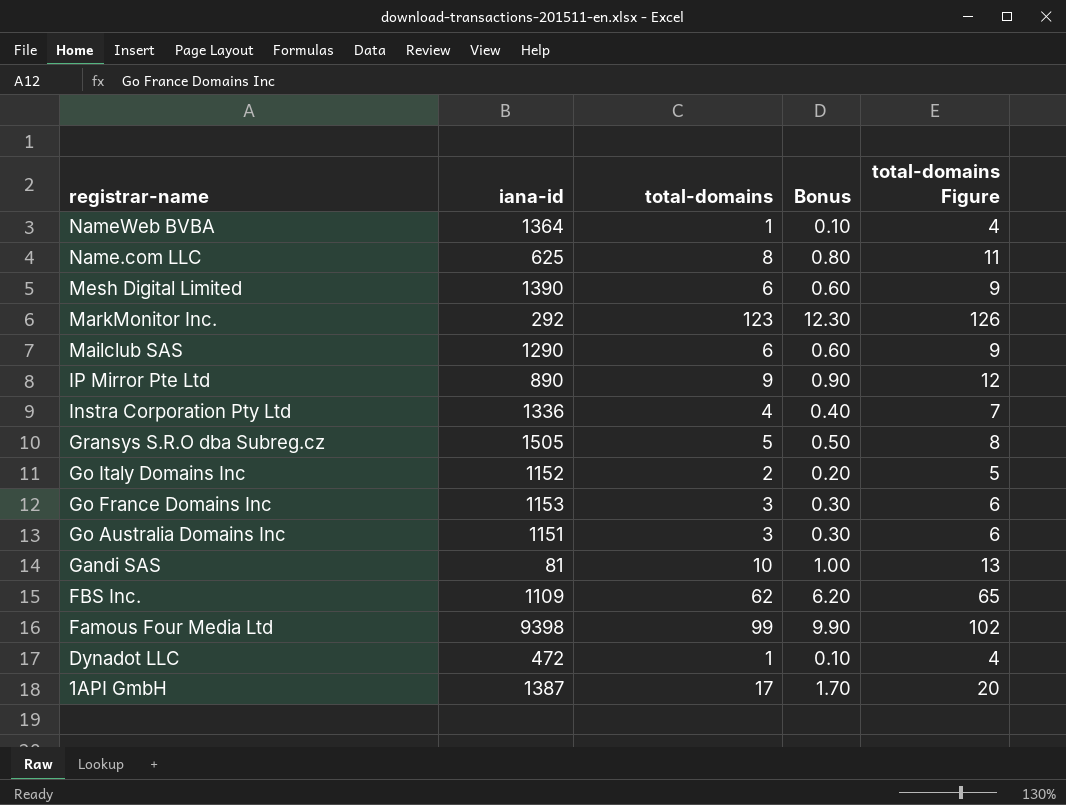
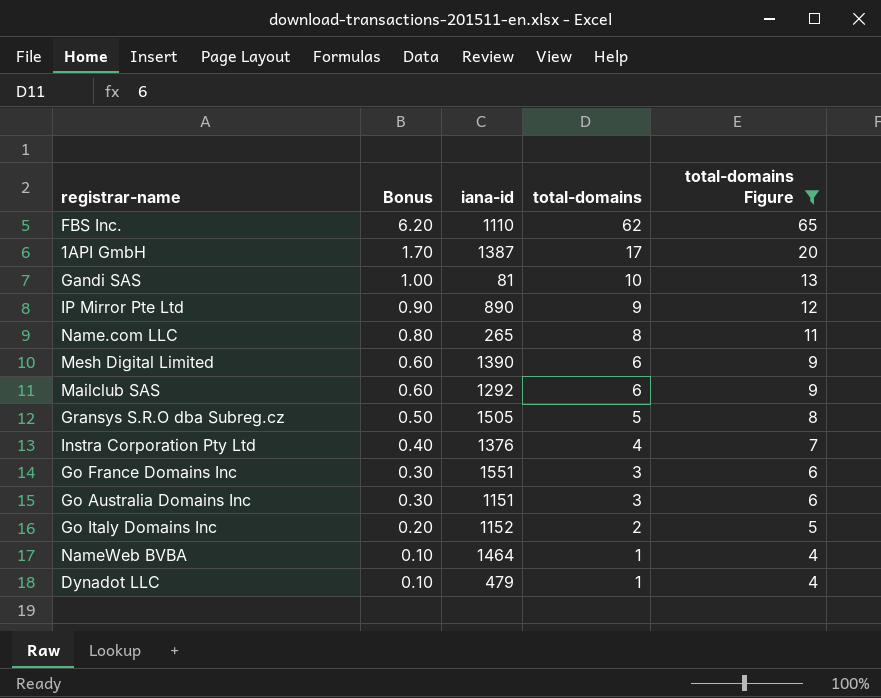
filter: none -> total-domains Figure <= 65
row order: registrar-name descending -> Bonus descending
column Bonus | position: 4 -> 2
FBS Inc. | iana-id: 1109 -> 1110
Name.com LLC | iana-id: 625 -> 265
Mailclub SAS | iana-id: 1290 -> 1292
Instra Corporation Pty Ltd | iana-id: 1336 -> 1376
Go France Domains Inc | iana-id: 1153 -> 1551
NameWeb BVBA | iana-id: 1364 -> 1464
Dynadot LLC | iana-id: 472 -> 479

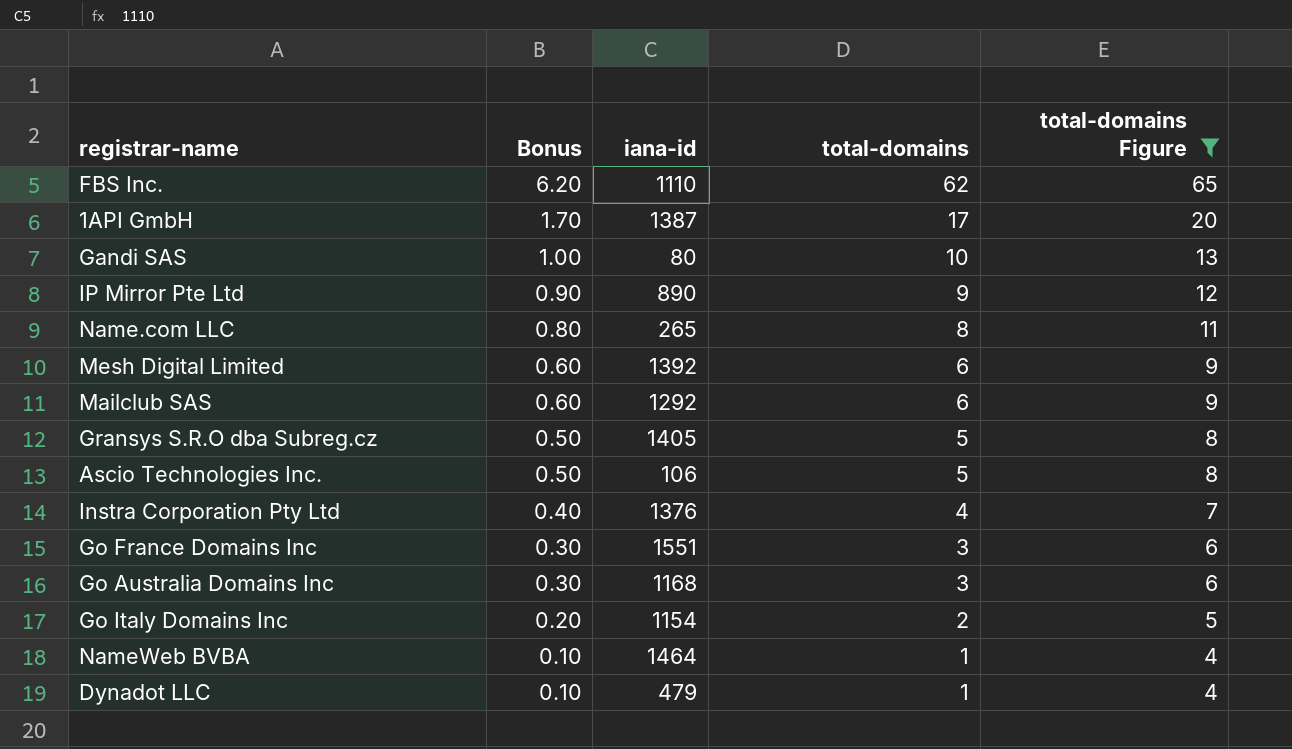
Gandi SAS | iana-id: 81 -> 80
Mesh Digital Limited | iana-id: 1390 -> 1392
Gransys S.R.O dba Subreg.cz | iana-id: 1505 -> 1405
row Ascio Technologies Inc.: none -> 0.50 | 106 | 5 | 8
Go Australia Domains Inc | iana-id: 1151 -> 1168
Go Italy Domains Inc | iana-id: 1152 -> 1154

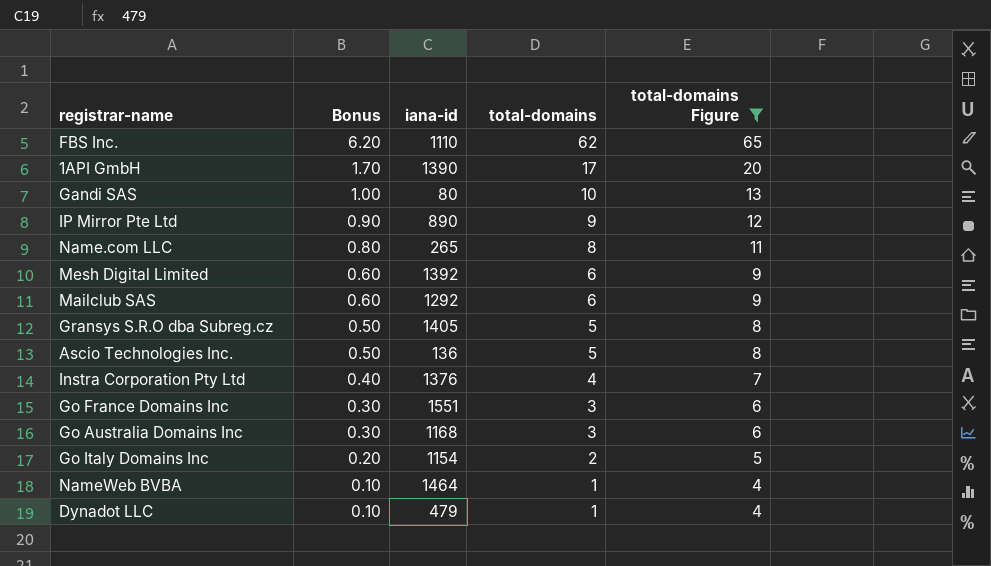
1API GmbH | iana-id: 1387 -> 1390
Ascio Technologies Inc. | iana-id: 106 -> 136

